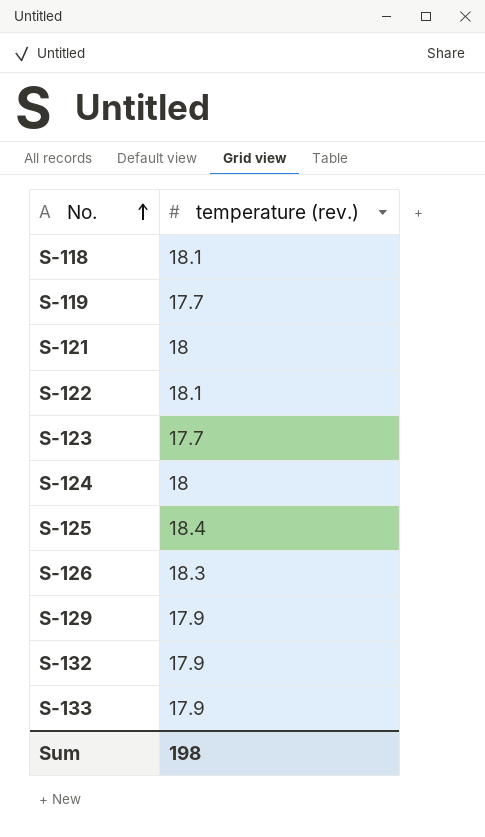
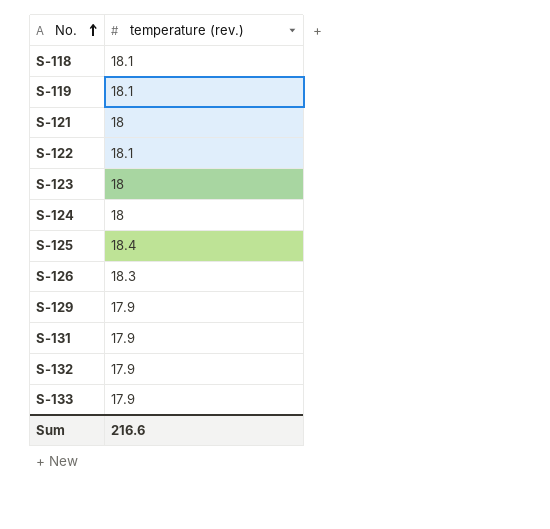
S-119 | temperature (rev.): 17.7 -> 18.1
S-123 | temperature (rev.): 17.7 -> 18
row S-131: none -> 17.9
Sum | temperature (rev.): 198 -> 216.6

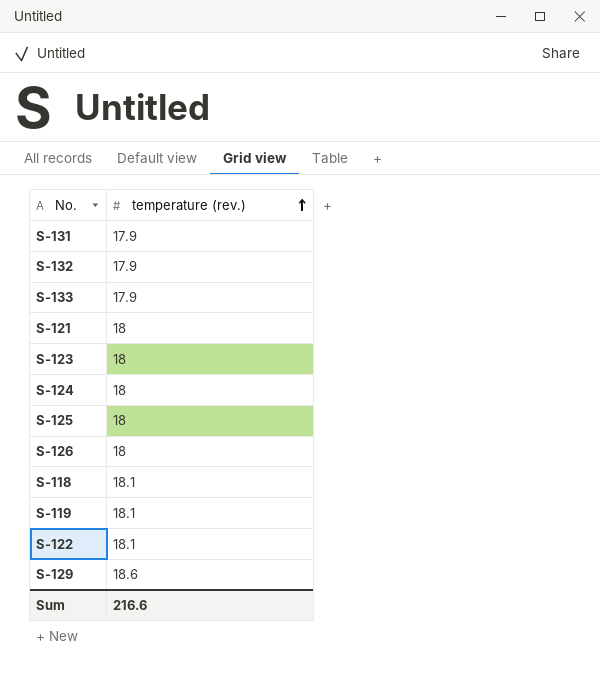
row order: No. ascending -> temperature (rev.) ascending
S-125 | temperature (rev.): 18.4 -> 18
S-126 | temperature (rev.): 18.3 -> 18
S-129 | temperature (rev.): 17.9 -> 18.6

